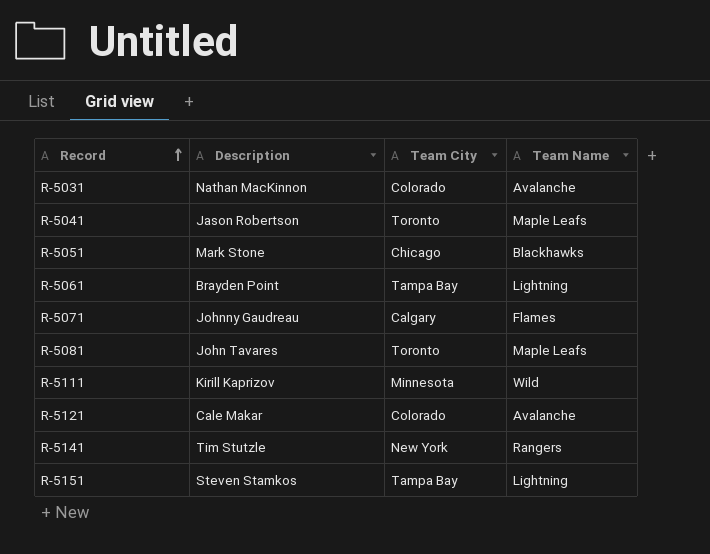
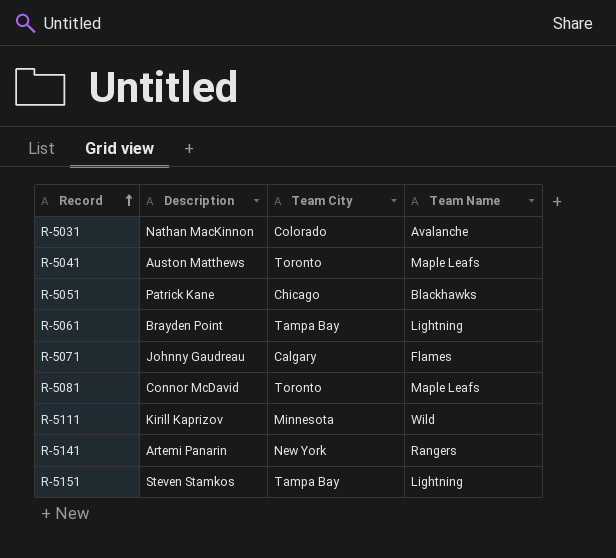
row R-5121: Cale Makar | Colorado | Avalanche -> none
R-5041 | Description: Jason Robertson -> Auston Matthews
R-5051 | Description: Mark Stone -> Patrick Kane
R-5081 | Description: John Tavares -> Connor McDavid
R-5141 | Description: Tim Stutzle -> Artemi Panarin

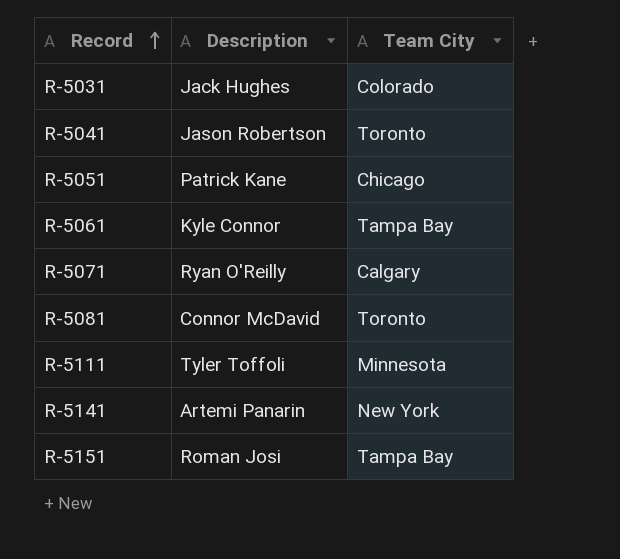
column Team Name | position: 4 -> none
R-5031 | Description: Nathan MacKinnon -> Jack Hughes
R-5041 | Description: Auston Matthews -> Jason Robertson
R-5061 | Description: Brayden Point -> Kyle Connor
R-5071 | Description: Johnny Gaudreau -> Ryan O'Reilly
R-5111 | Description: Kirill Kaprizov -> Tyler Toffoli
R-5151 | Description: Steven Stamkos -> Roman Josi

